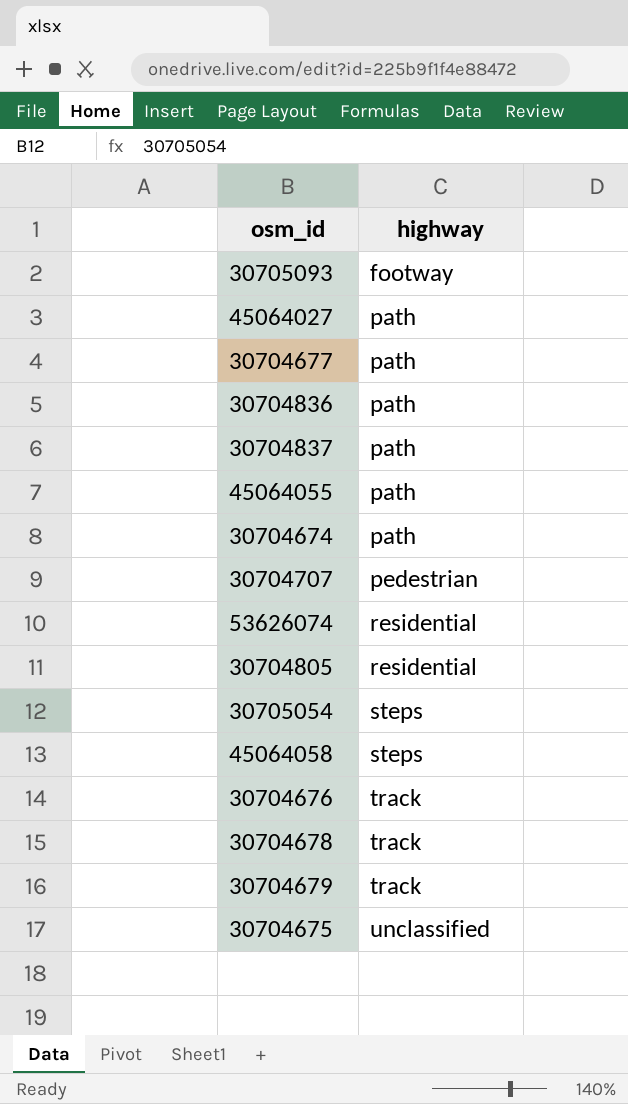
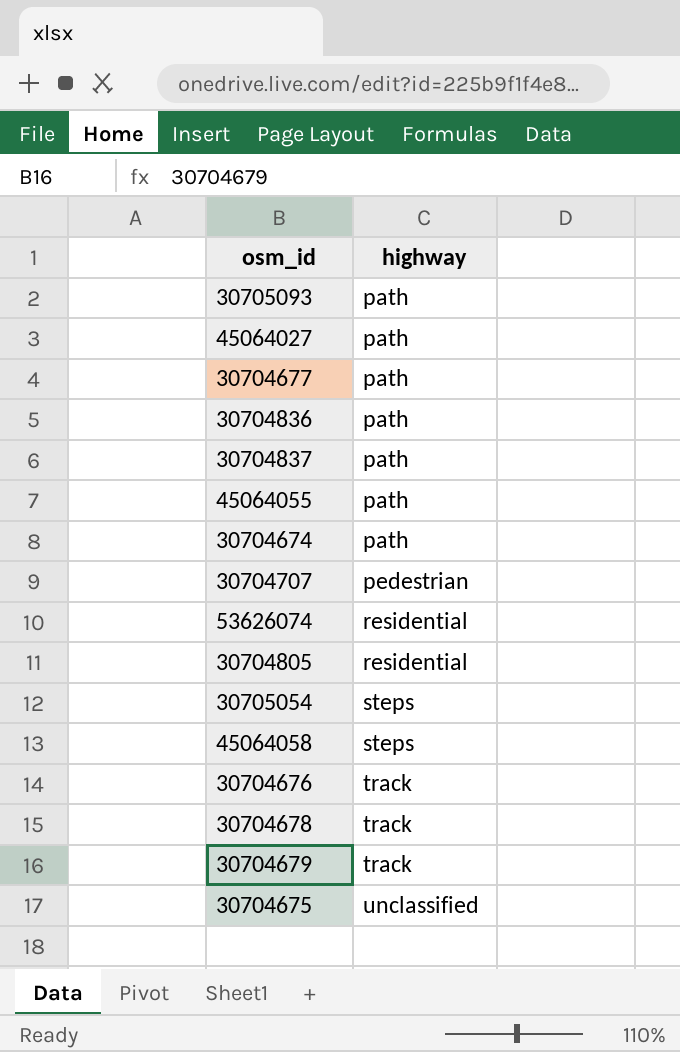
30705093 | highway: footway -> path

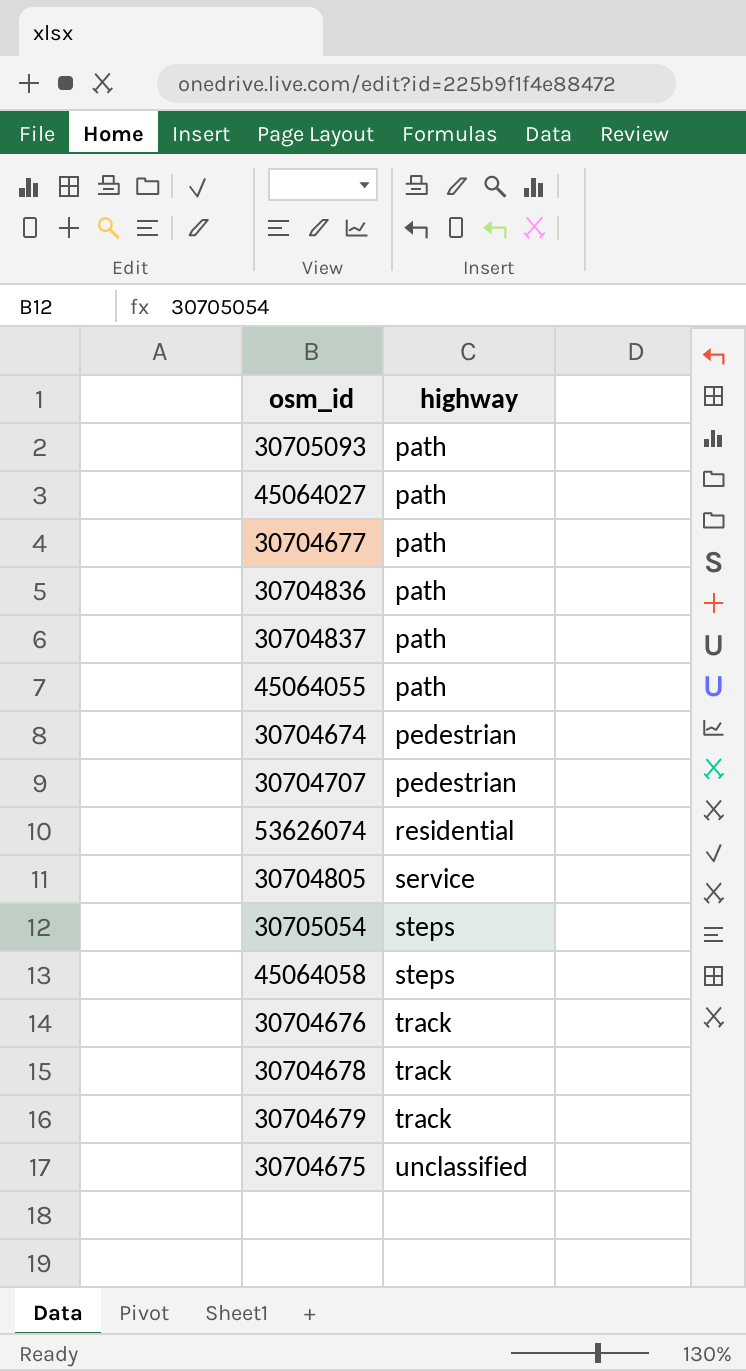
30704674 | highway: path -> pedestrian
30704805 | highway: residential -> service

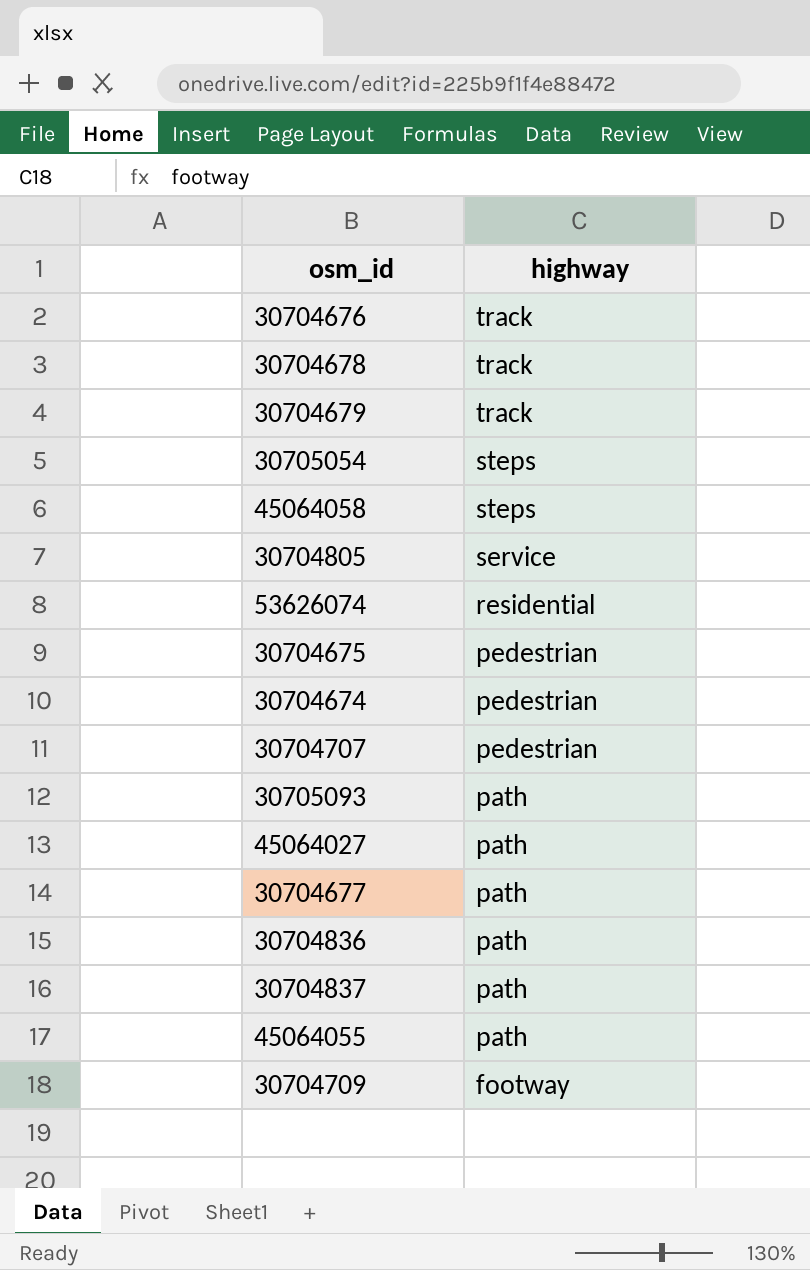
row order: highway ascending -> highway descending
30704675 | highway: unclassified -> pedestrian
row 30704709: none -> footway

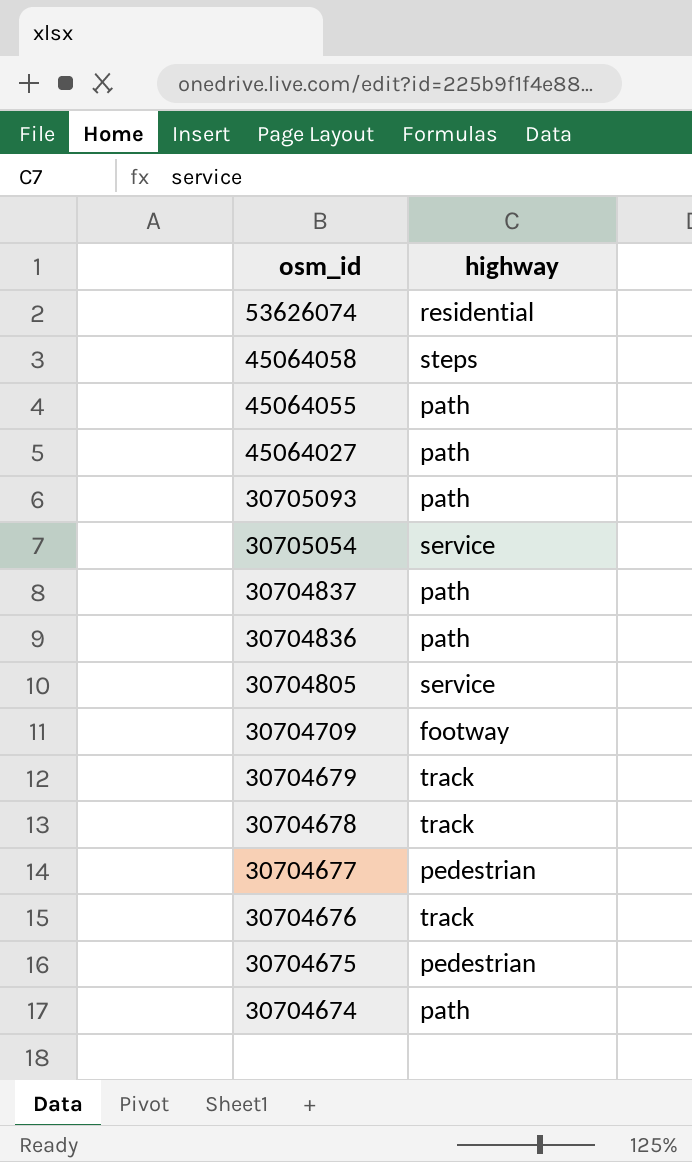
row order: highway descending -> osm_id descending
row 30704707: pedestrian -> none
30705054 | highway: steps -> service
30704677 | highway: path -> pedestrian
30704674 | highway: pedestrian -> path

